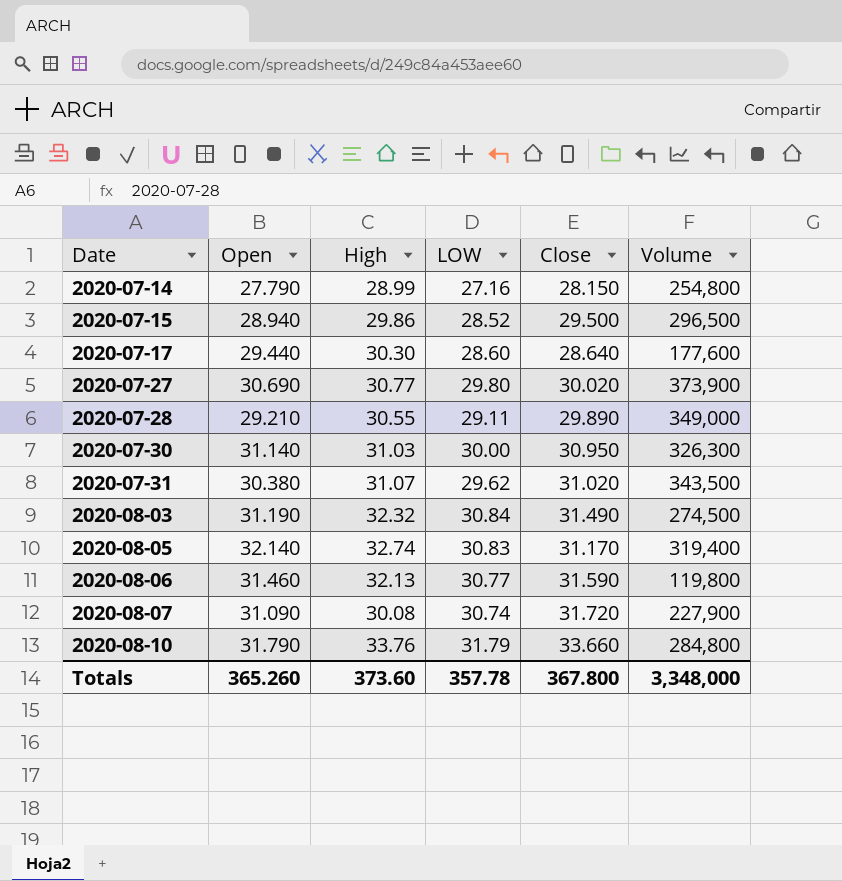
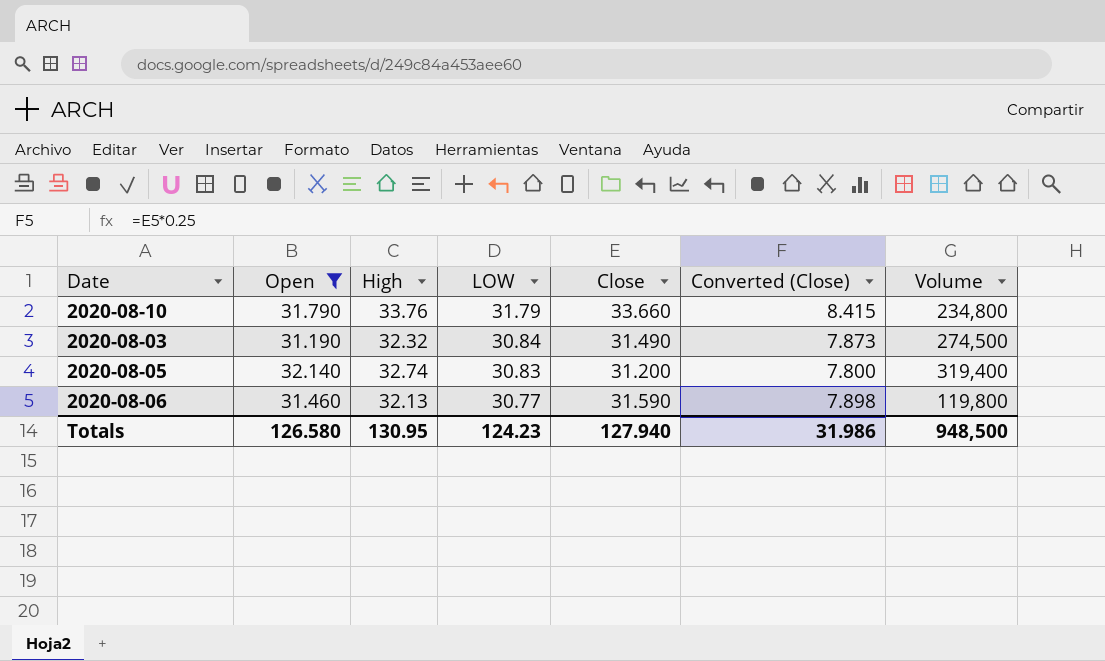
filter: none -> Open >= 31.190
row order: Date ascending -> LOW descending
column Converted (Close) | formula: none -> [Close] * 0.25
2020-08-10 | Volume: 284,800 -> 234,800
2020-08-05 | Close: 31.170 -> 31.200
Totals | Open: 365.260 -> 126.580
Totals | High: 373.60 -> 130.95
Totals | LOW: 357.78 -> 124.23
Totals | Close: 367.800 -> 127.940
Totals | Volume: 3,348,000 -> 948,500

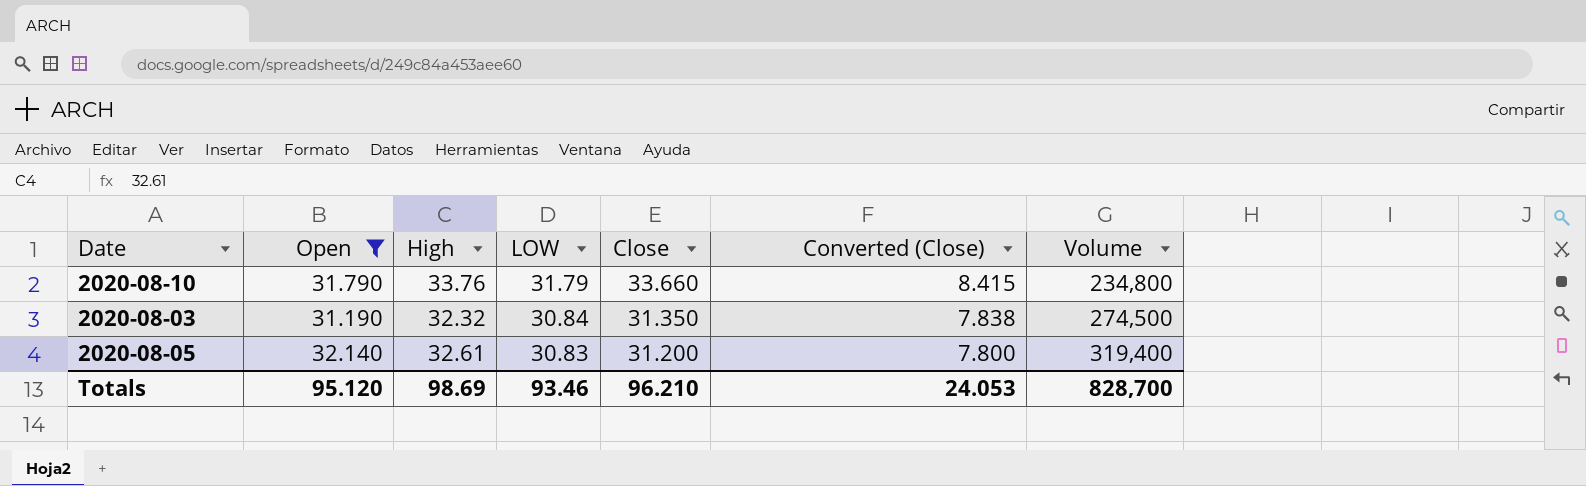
row 2020-08-06: 31.460 | 32.13 | 30.77 | 31.590 | 7.898 | 119,800 -> none
2020-08-03 | Close: 31.490 -> 31.350
2020-08-03 | Converted (Close): 7.873 -> 7.838
2020-08-05 | High: 32.74 -> 32.61
Totals | Open: 126.580 -> 95.120
Totals | High: 130.95 -> 98.69
Totals | LOW: 124.23 -> 93.46
Totals | Close: 127.940 -> 96.210
Totals | Converted (Close): 31.986 -> 24.053
Totals | Volume: 948,500 -> 828,700

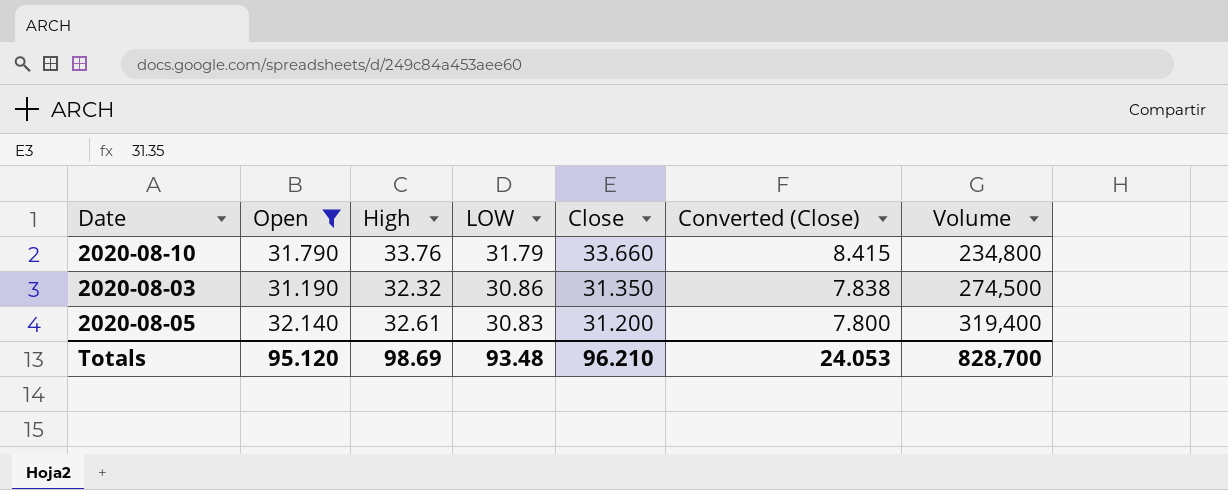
2020-08-03 | LOW: 30.84 -> 30.86
Totals | LOW: 93.46 -> 93.48

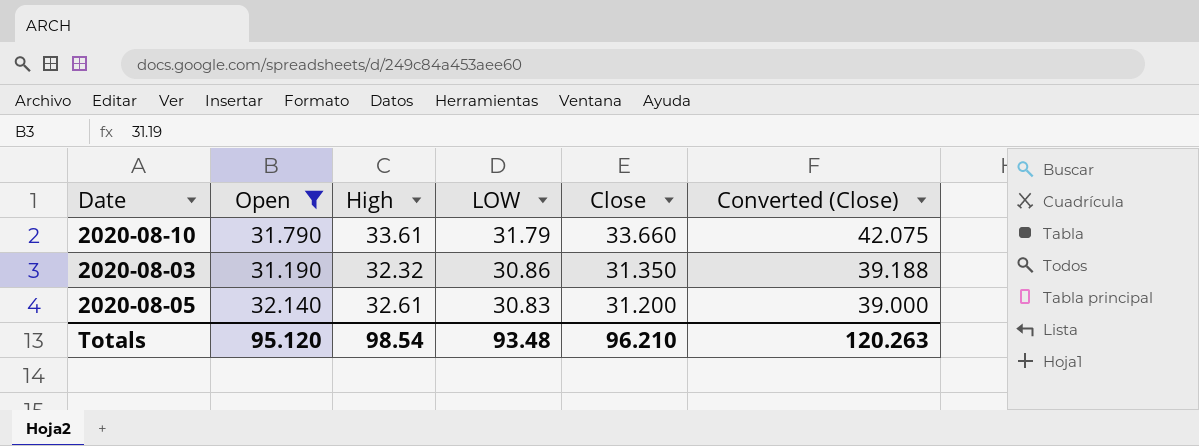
column Volume | position: 7 -> none
column Converted (Close) | formula: [Close] * 0.25 -> [Close] * 1.25
2020-08-10 | High: 33.76 -> 33.61
Totals | High: 98.69 -> 98.54
Totals | Converted (Close): 24.053 -> 120.263

